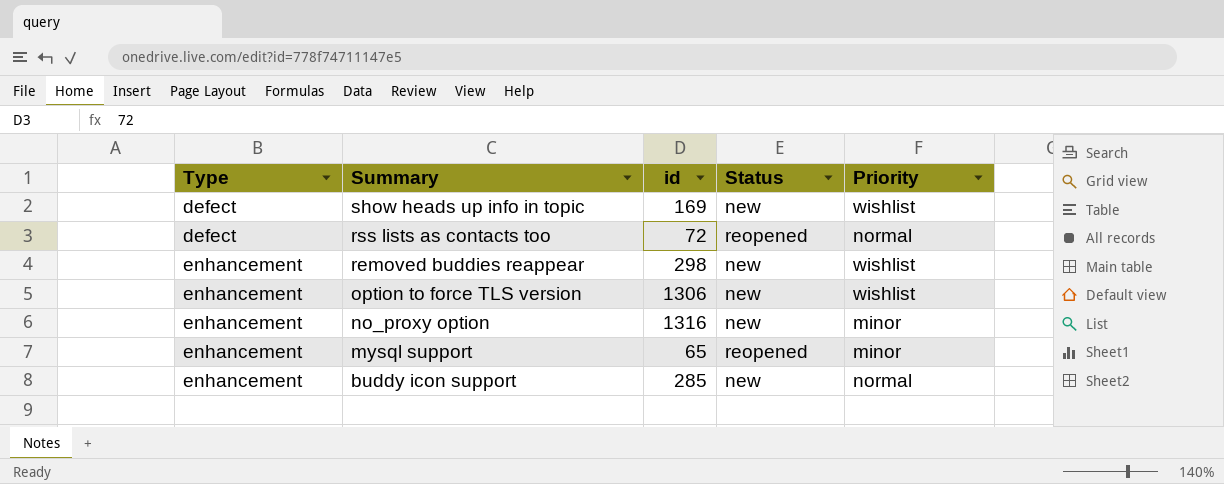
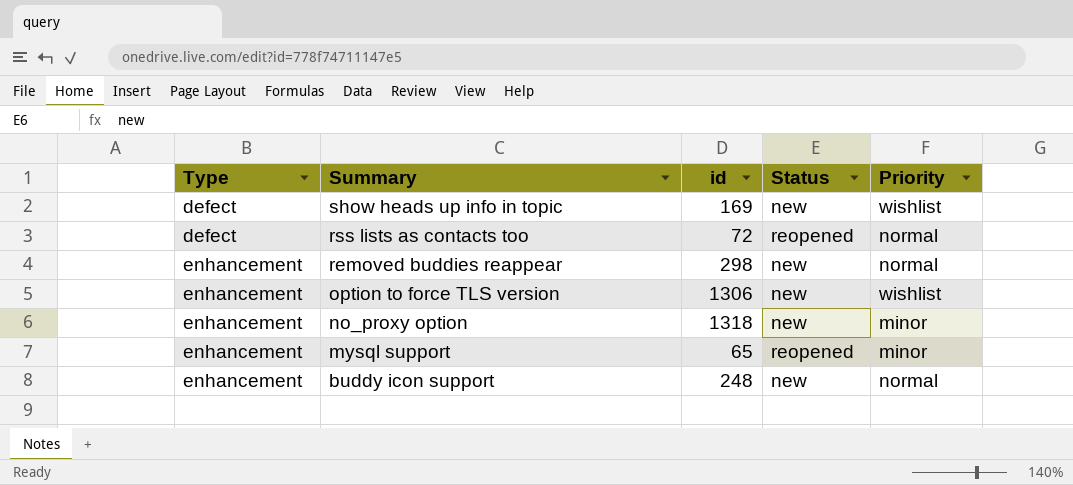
removed buddies reappear | Priority: wishlist -> normal
no_proxy option | id: 1316 -> 1318
buddy icon support | id: 285 -> 248

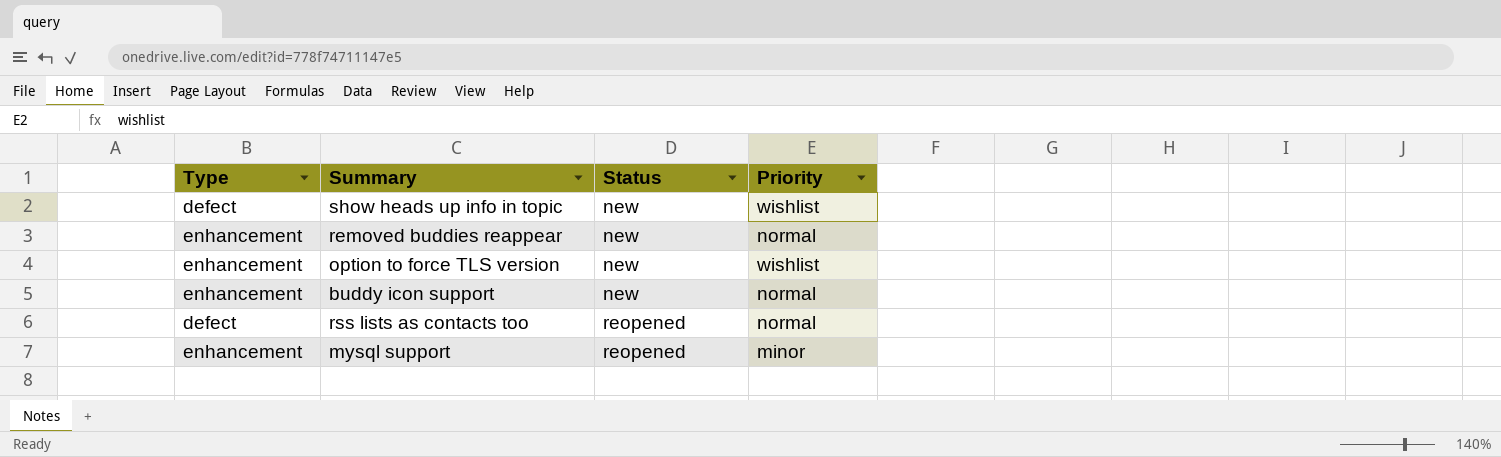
row order: Type ascending -> Status ascending
column id | position: 3 -> none
row no_proxy option: enhancement | 1318 | new | minor -> none

